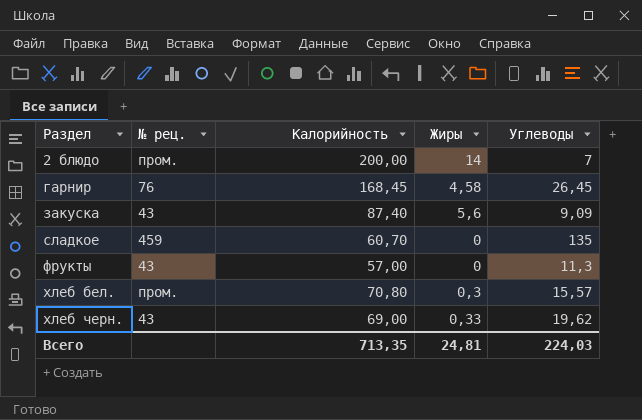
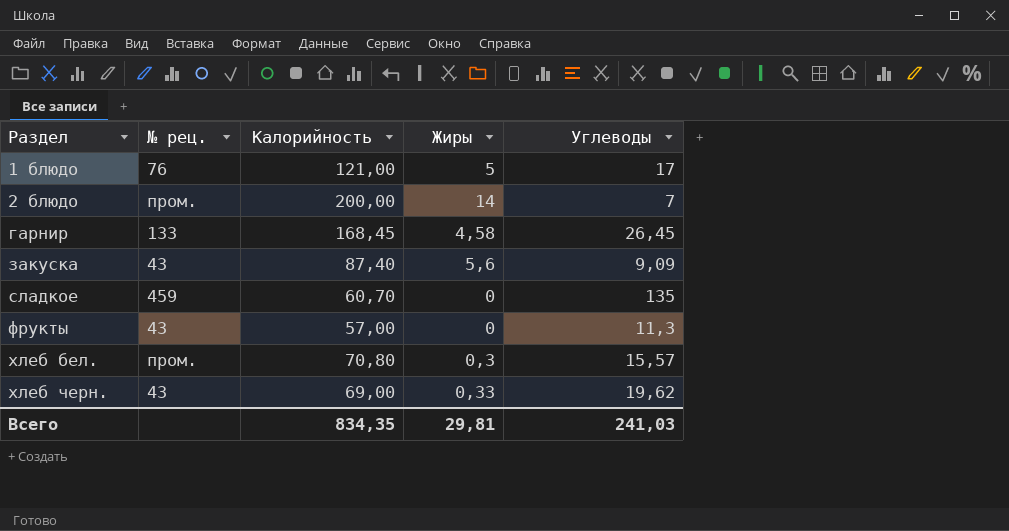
row 1 блюдо: none -> 76 | 121,00 | 5 | 17
гарнир | № рец.: 76 -> 133
Всего | Калорийность: 713,35 -> 834,35
Всего | Жиры: 24,81 -> 29,81
Всего | Углеводы: 224,03 -> 241,03

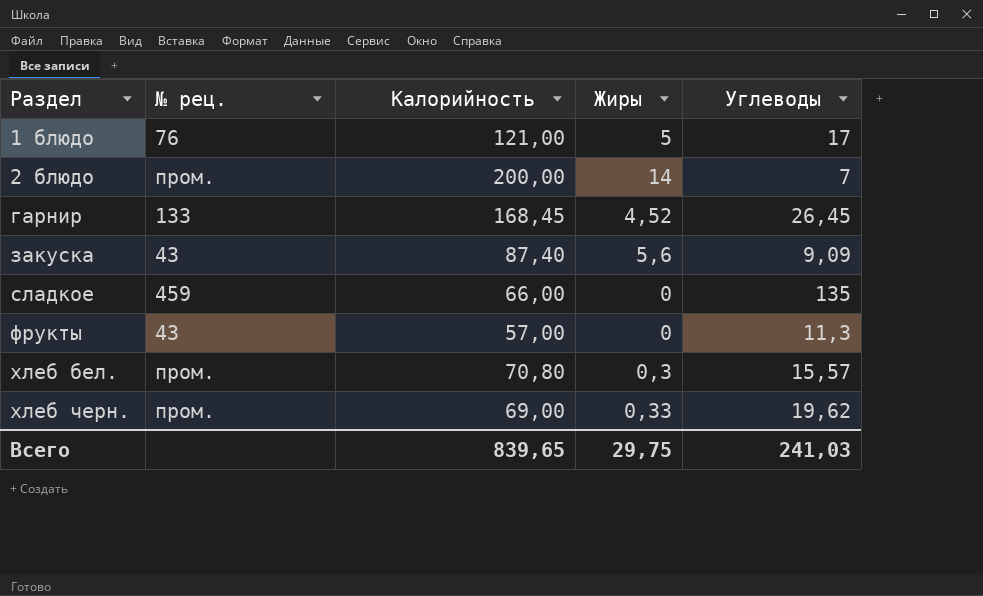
гарнир | Жиры: 4,58 -> 4,52
сладкое | Калорийность: 60,70 -> 66,00
хлеб черн. | № рец.: 43 -> пром.
Всего | Калорийность: 834,35 -> 839,65
Всего | Жиры: 29,81 -> 29,75

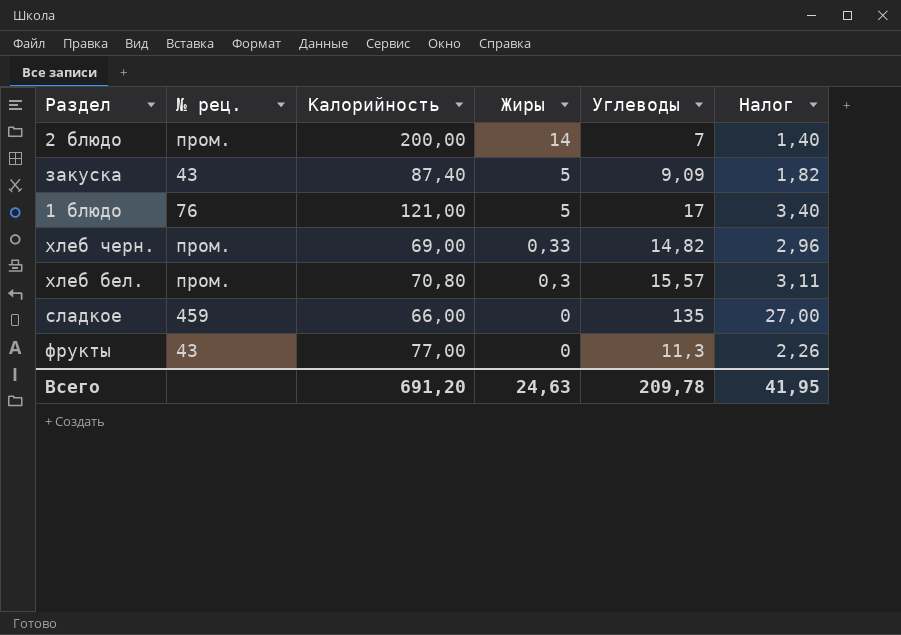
row order: Раздел ascending -> Жиры descending
column Налог | formula: none -> [Углеводы] * 0,2
row гарнир: 133 | 168,45 | 4,52 | 26,45 -> none
закуска | Жиры: 5,6 -> 5
хлеб черн. | Углеводы: 19,62 -> 14,82
фрукты | Калорийность: 57,00 -> 77,00
Всего | Калорийность: 839,65 -> 691,20
Всего | Жиры: 29,75 -> 24,63
Всего | Углеводы: 241,03 -> 209,78

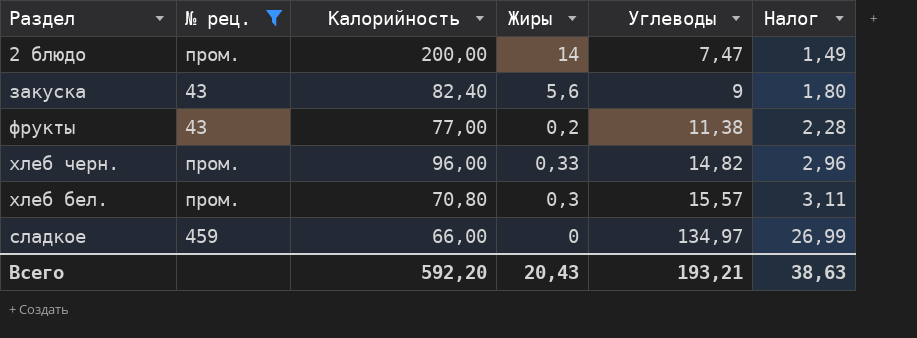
filter: none -> № рец. != 76
row order: Жиры descending -> Углеводы ascending
2 блюдо | Углеводы: 7 -> 7,47
2 блюдо | Налог: 1,40 -> 1,49
закуска | Калорийность: 87,40 -> 82,40
закуска | Жиры: 5 -> 5,6
закуска | Углеводы: 9,09 -> 9
закуска | Налог: 1,82 -> 1,80
фрукты | Жиры: 0 -> 0,2
фрукты | Углеводы: 11,3 -> 11,38
фрукты | Налог: 2,26 -> 2,28
хлеб черн. | Калорийность: 69,00 -> 96,00
сладкое | Углеводы: 135 -> 134,97
сладкое | Налог: 27,00 -> 26,99
Всего | Калорийность: 691,20 -> 592,20
Всего | Жиры: 24,63 -> 20,43
Всего | Углеводы: 209,78 -> 193,21
Всего | Налог: 41,95 -> 38,63

